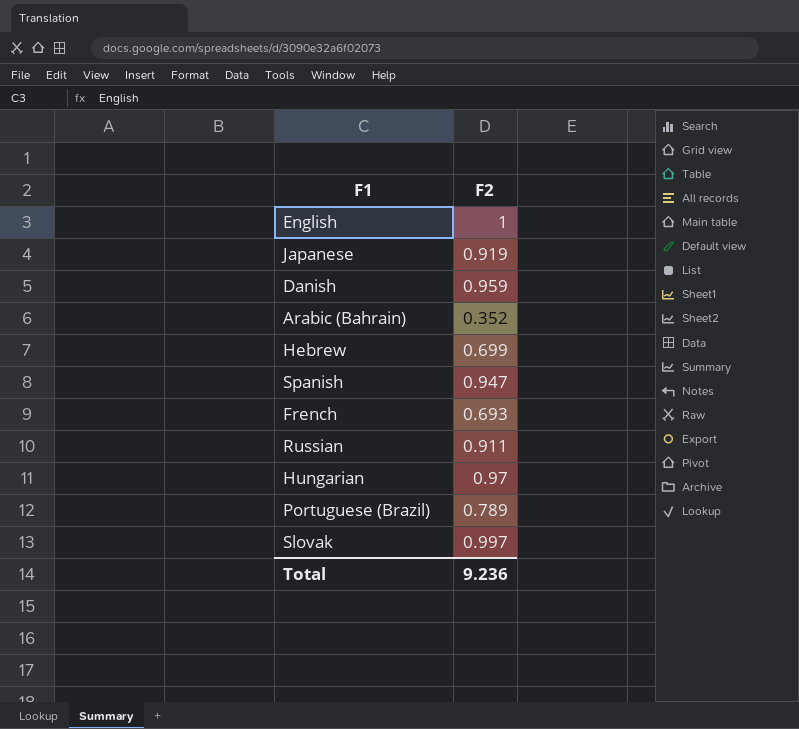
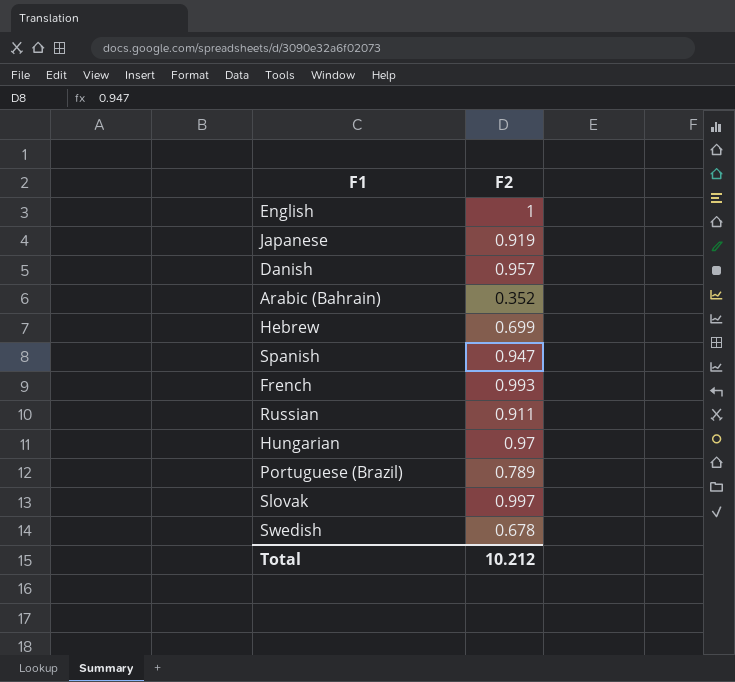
Danish | F2: 0.959 -> 0.957
French | F2: 0.693 -> 0.993
row Swedish: none -> 0.678
Total | F2: 9.236 -> 10.212

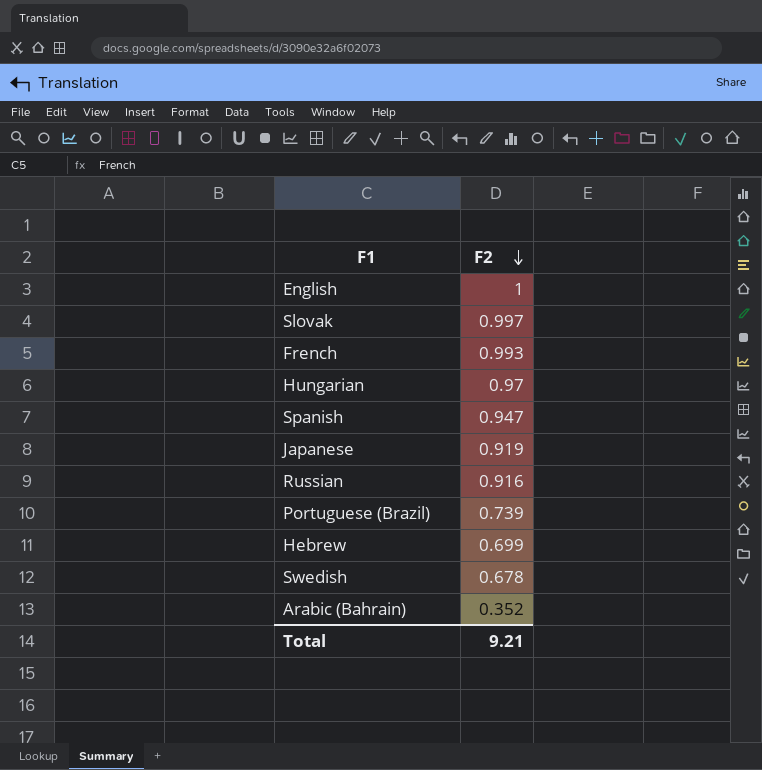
row order: none -> F2 descending
row Danish: 0.957 -> none
Russian | F2: 0.911 -> 0.916
Portuguese (Brazil) | F2: 0.789 -> 0.739
Total | F2: 10.212 -> 9.21

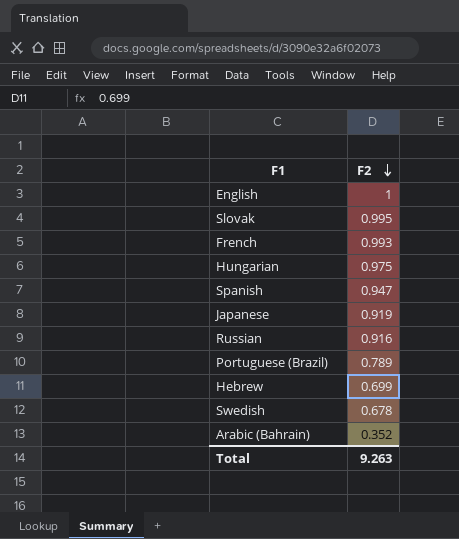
Slovak | F2: 0.997 -> 0.995
Hungarian | F2: 0.97 -> 0.975
Portuguese (Brazil) | F2: 0.739 -> 0.789
Total | F2: 9.21 -> 9.263

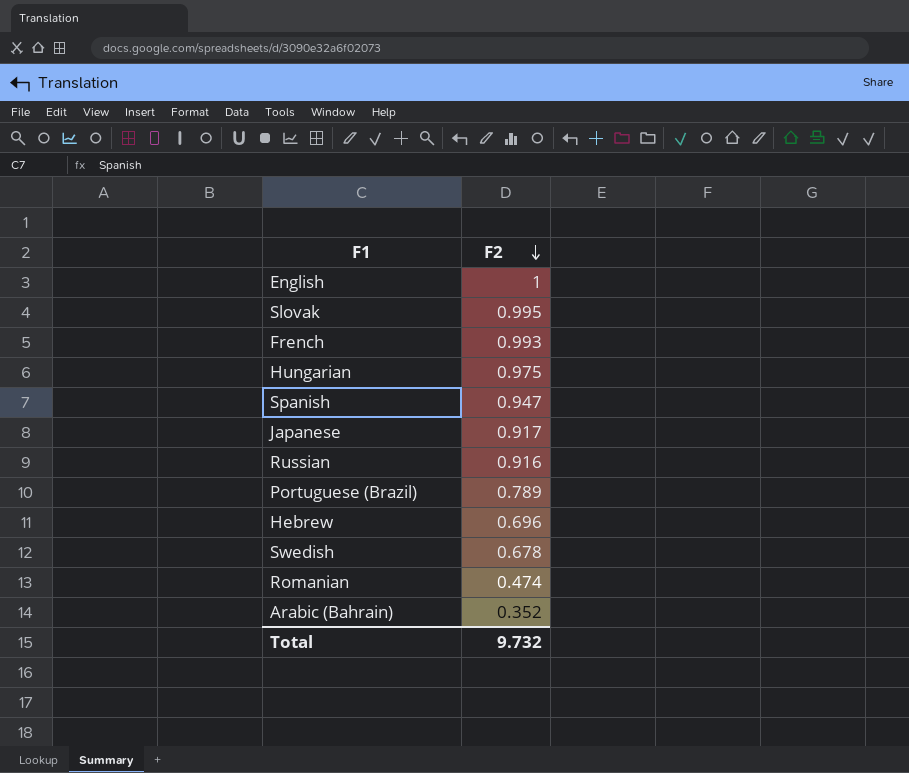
Japanese | F2: 0.919 -> 0.917
Hebrew | F2: 0.699 -> 0.696
row Romanian: none -> 0.474
Total | F2: 9.263 -> 9.732

